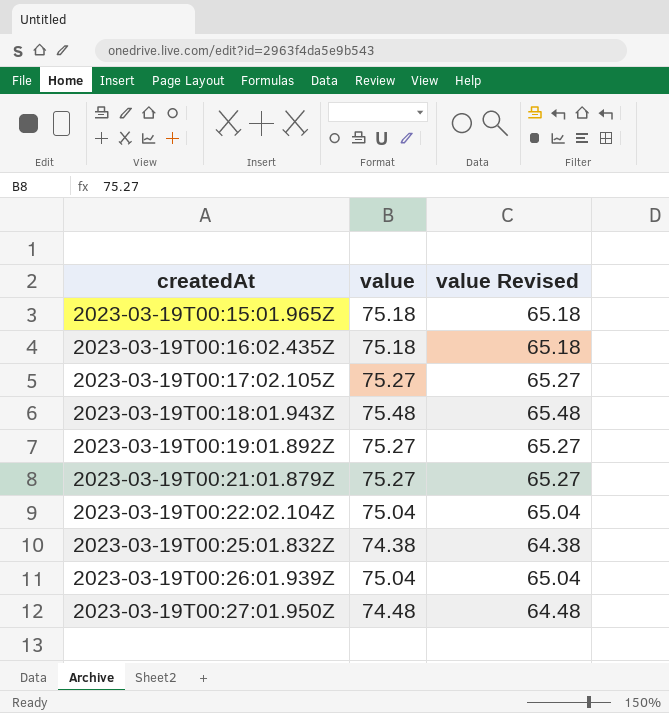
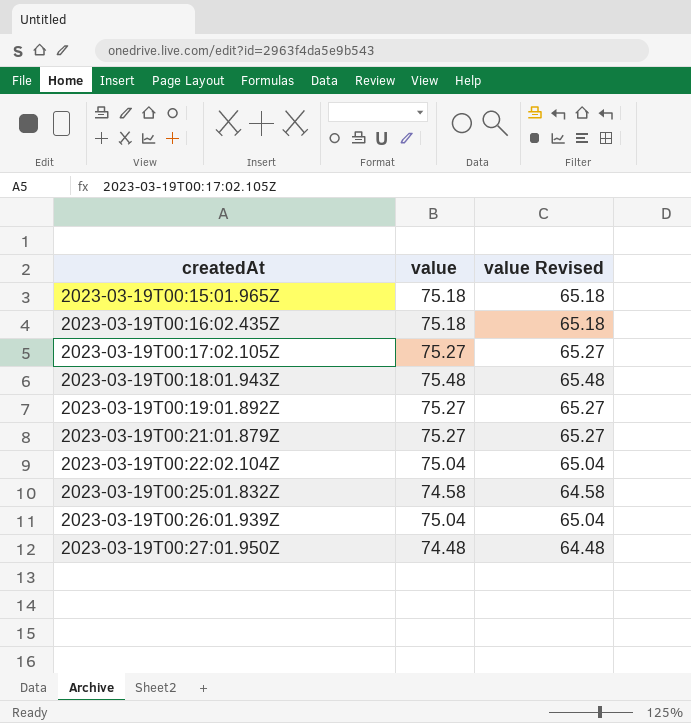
2023-03-19T00:25:01.832Z | value: 74.38 -> 74.58
2023-03-19T00:25:01.832Z | value Revised: 64.38 -> 64.58

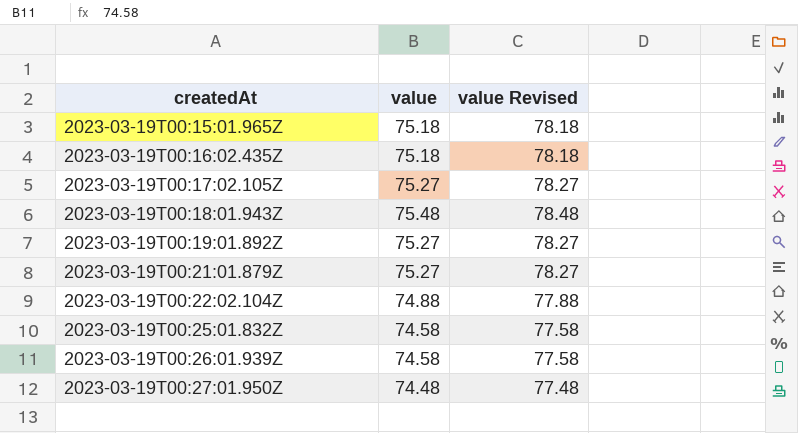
column value Revised | formula: [value] - 10 -> [value] + 3
2023-03-19T00:22:02.104Z | value: 75.04 -> 74.88
2023-03-19T00:26:01.939Z | value: 75.04 -> 74.58

